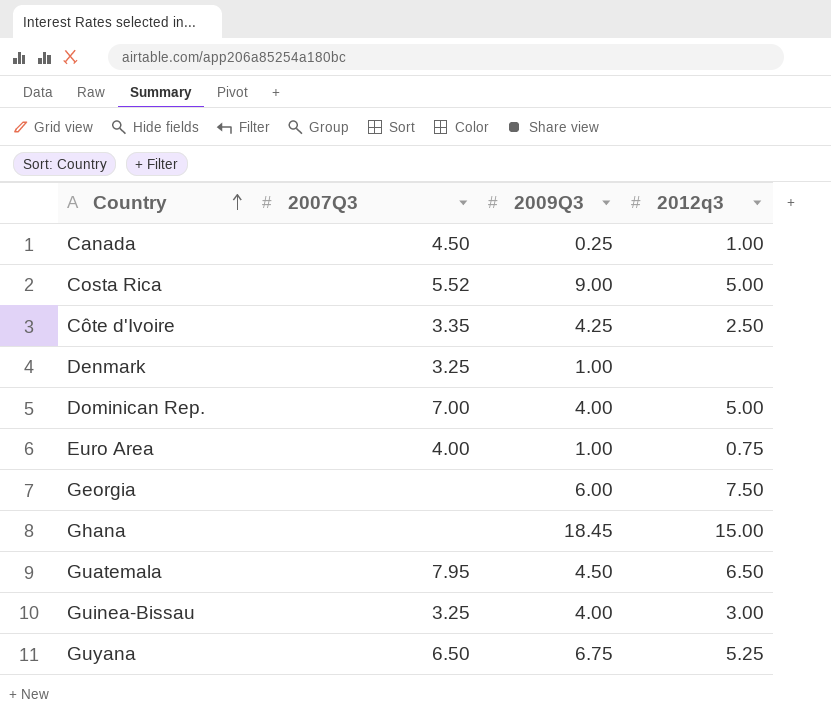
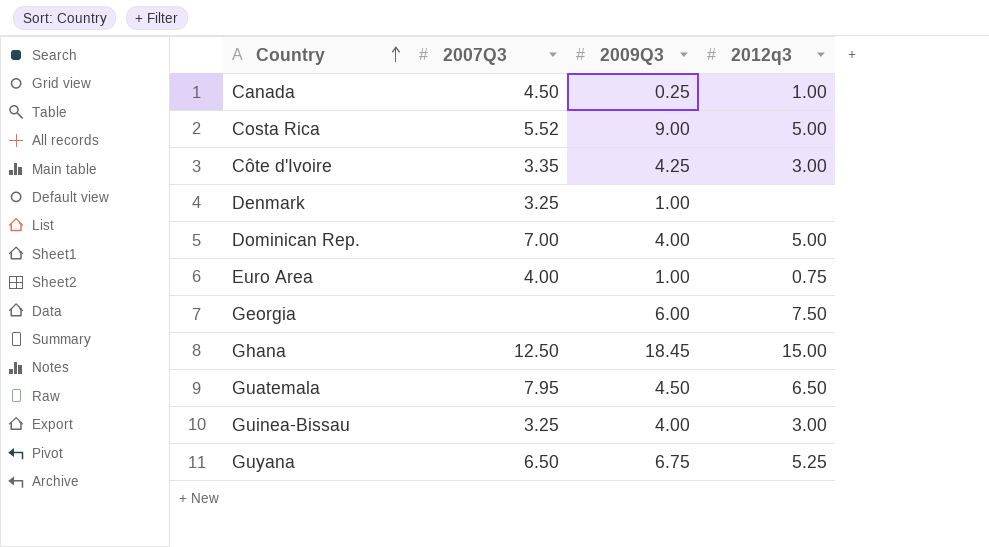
Côte d'Ivoire | 2012q3: 2.50 -> 3.00
Ghana | 2007Q3: none -> 12.50

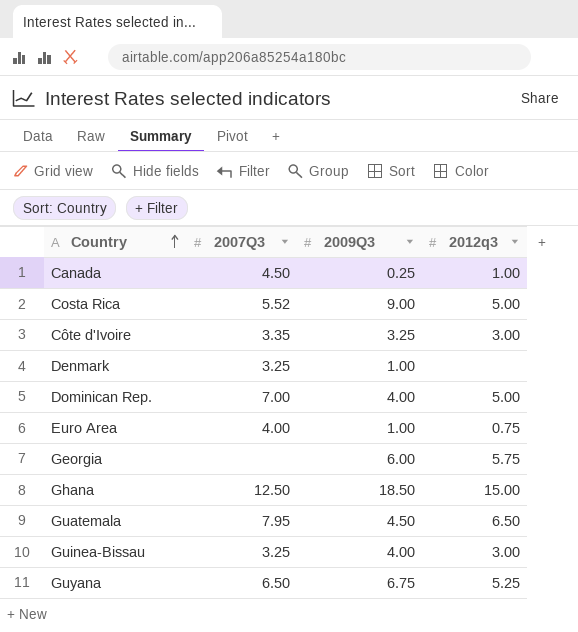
Côte d'Ivoire | 2009Q3: 4.25 -> 3.25
Georgia | 2012q3: 7.50 -> 5.75
Ghana | 2009Q3: 18.45 -> 18.50

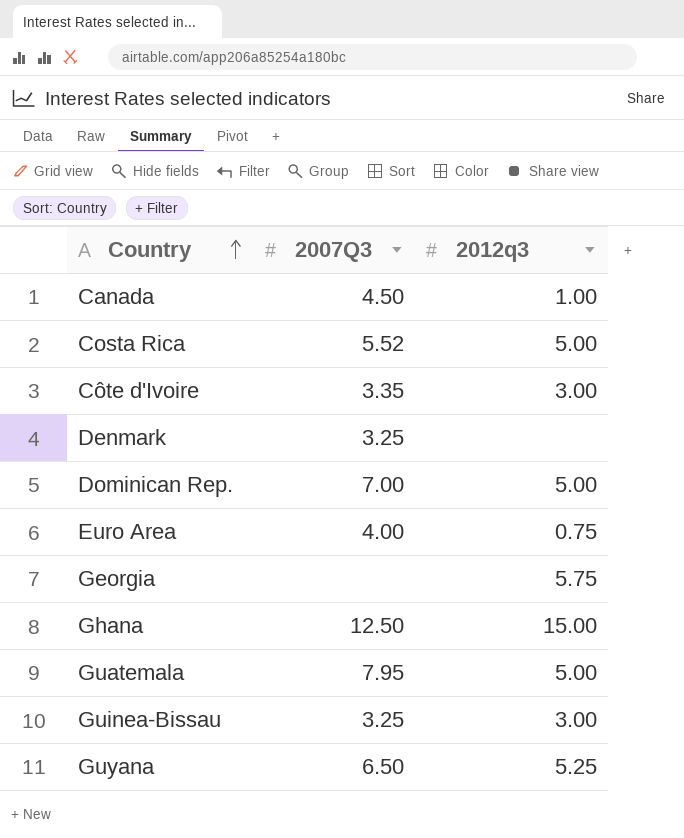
column 2009Q3 | position: 3 -> none
Guatemala | 2012q3: 6.50 -> 5.00

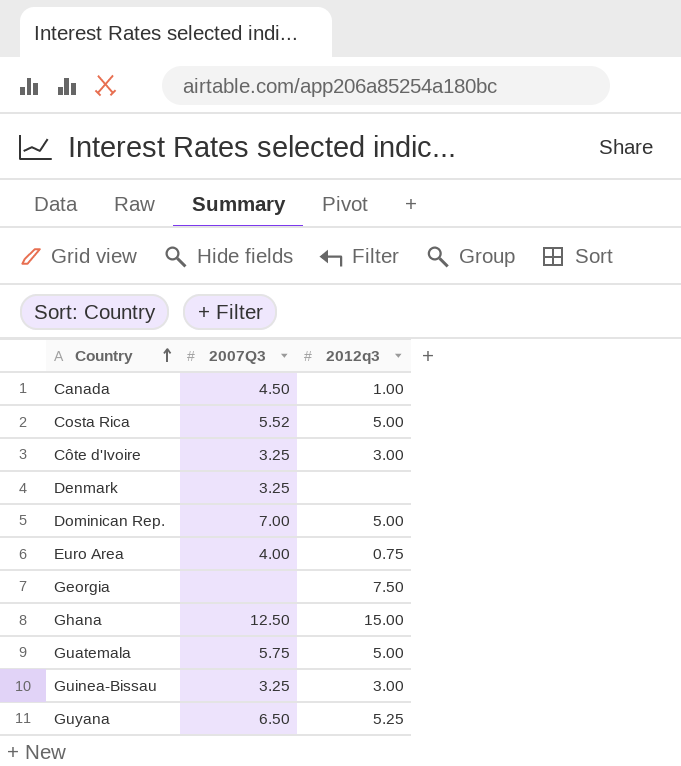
Côte d'Ivoire | 2007Q3: 3.35 -> 3.25
Georgia | 2012q3: 5.75 -> 7.50
Guatemala | 2007Q3: 7.95 -> 5.75

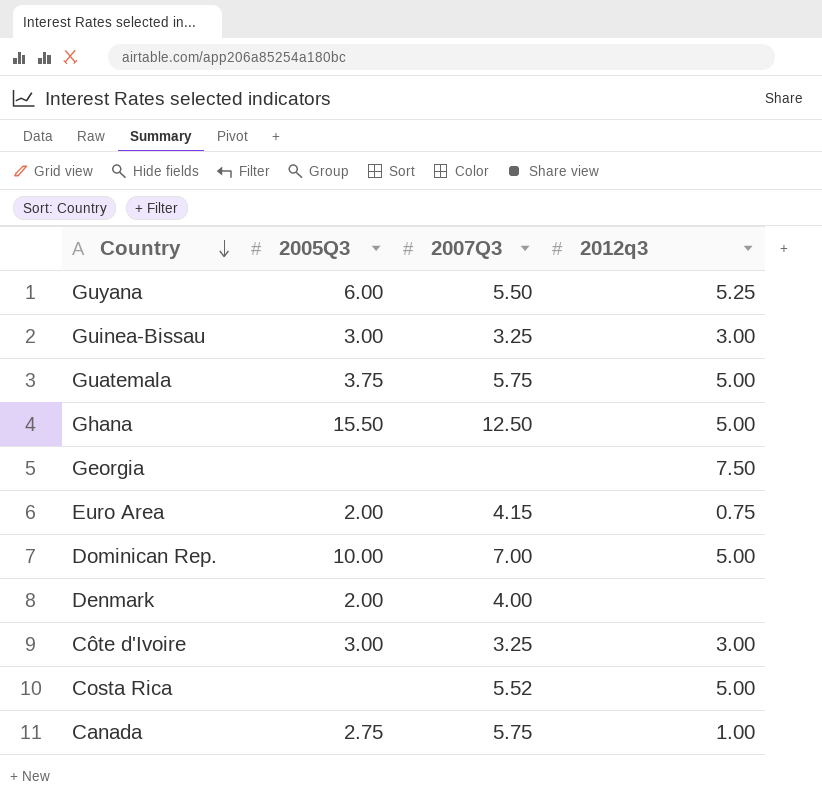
row order: Country ascending -> Country descending
column 2005Q3 | position: none -> 2
Guyana | 2007Q3: 6.50 -> 5.50
Ghana | 2012q3: 15.00 -> 5.00
Euro Area | 2007Q3: 4.00 -> 4.15
Denmark | 2007Q3: 3.25 -> 4.00
Canada | 2007Q3: 4.50 -> 5.75

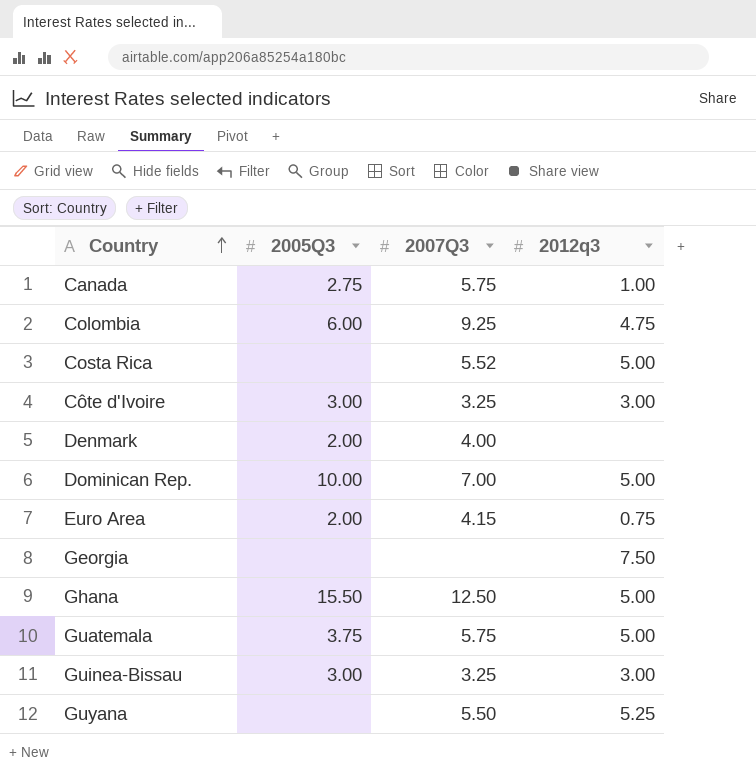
row order: Country descending -> Country ascending
row Colombia: none -> 6.00 | 9.25 | 4.75
Guyana | 2005Q3: 6.00 -> none

